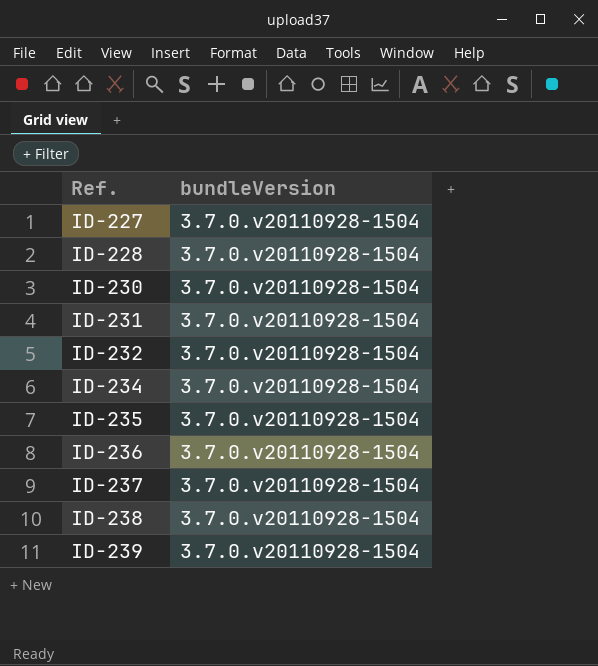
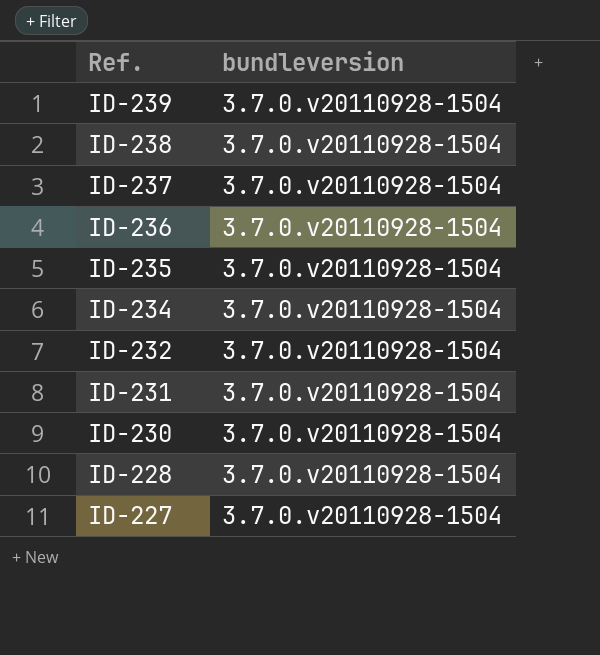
row order: Ref. ascending -> Ref. descending
column name: bundleVersion -> bundleversion

